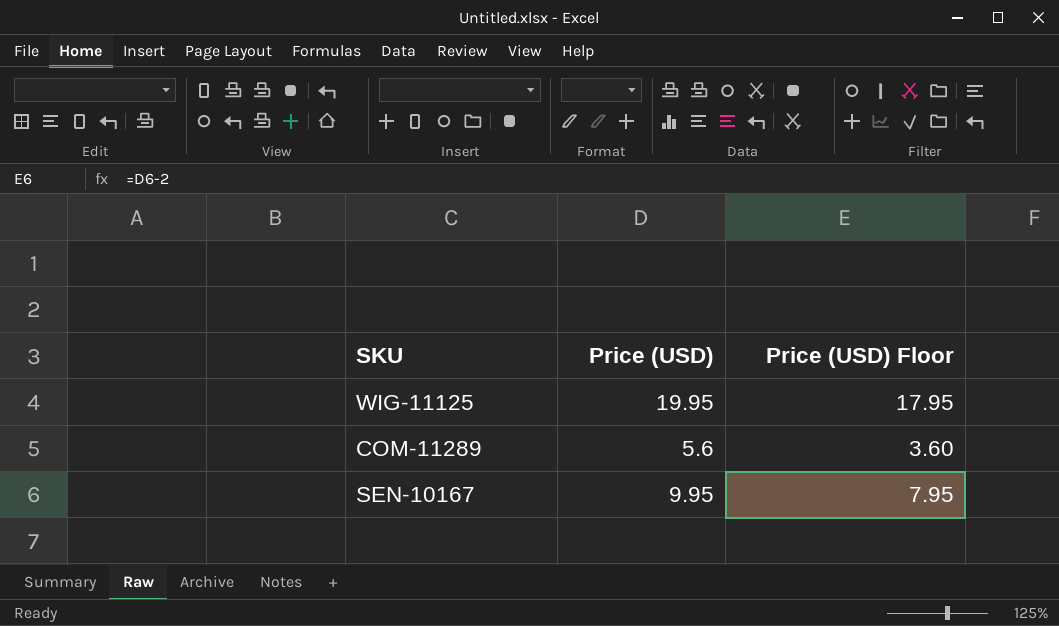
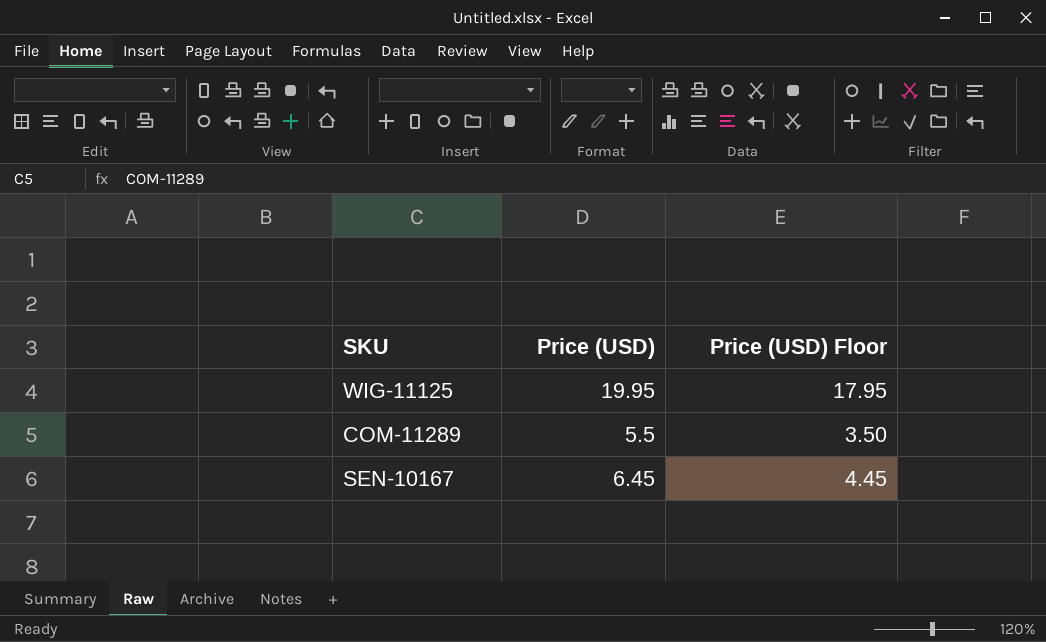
COM-11289 | Price (USD): 5.6 -> 5.5
COM-11289 | Price (USD) Floor: 3.60 -> 3.50
SEN-10167 | Price (USD): 9.95 -> 6.45
SEN-10167 | Price (USD) Floor: 7.95 -> 4.45

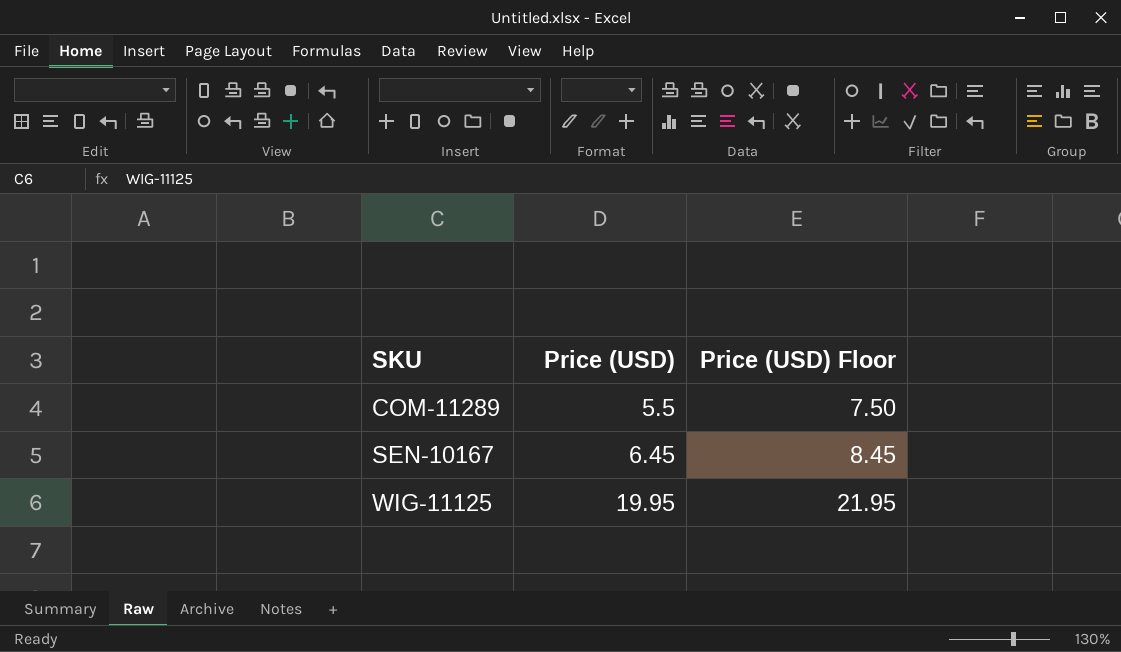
row order: none -> SKU ascending
column Price (USD) Floor | formula: [Price (USD)] - 2 -> [Price (USD)] + 2

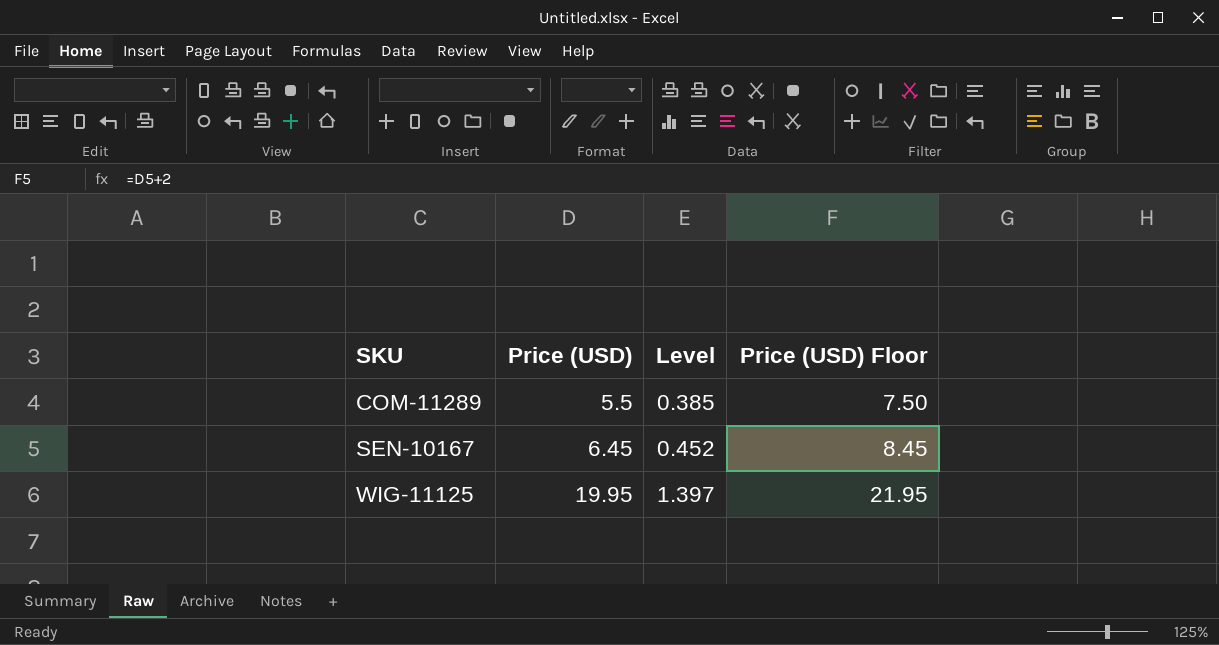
column Level | formula: none -> [Price (USD)] * 0.07

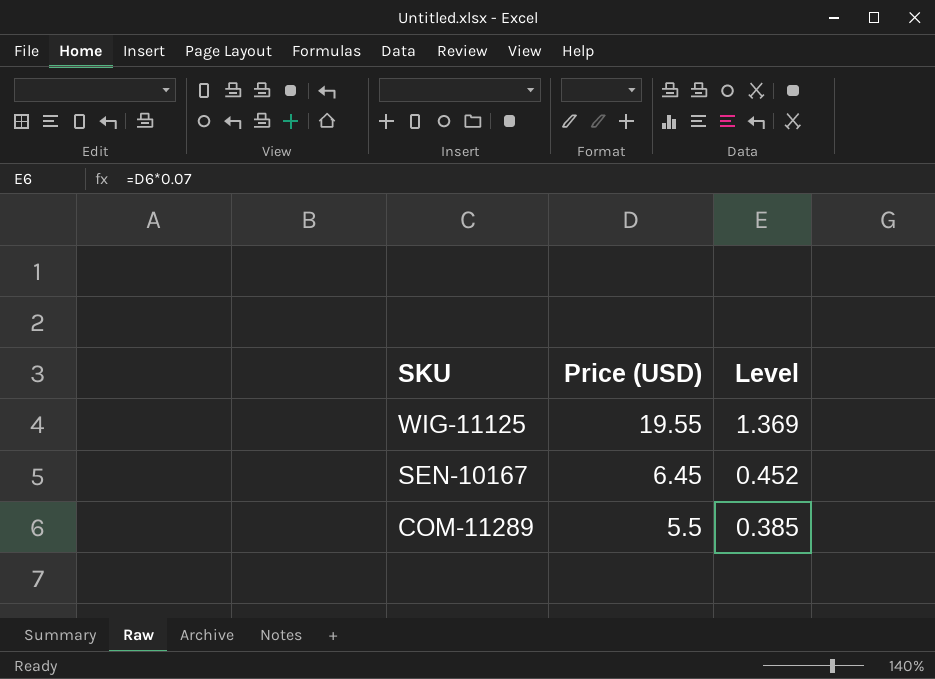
row order: SKU ascending -> SKU descending
column Price (USD) Floor | formula: [Price (USD)] + 2 -> none
WIG-11125 | Price (USD): 19.95 -> 19.55
WIG-11125 | Level: 1.397 -> 1.369

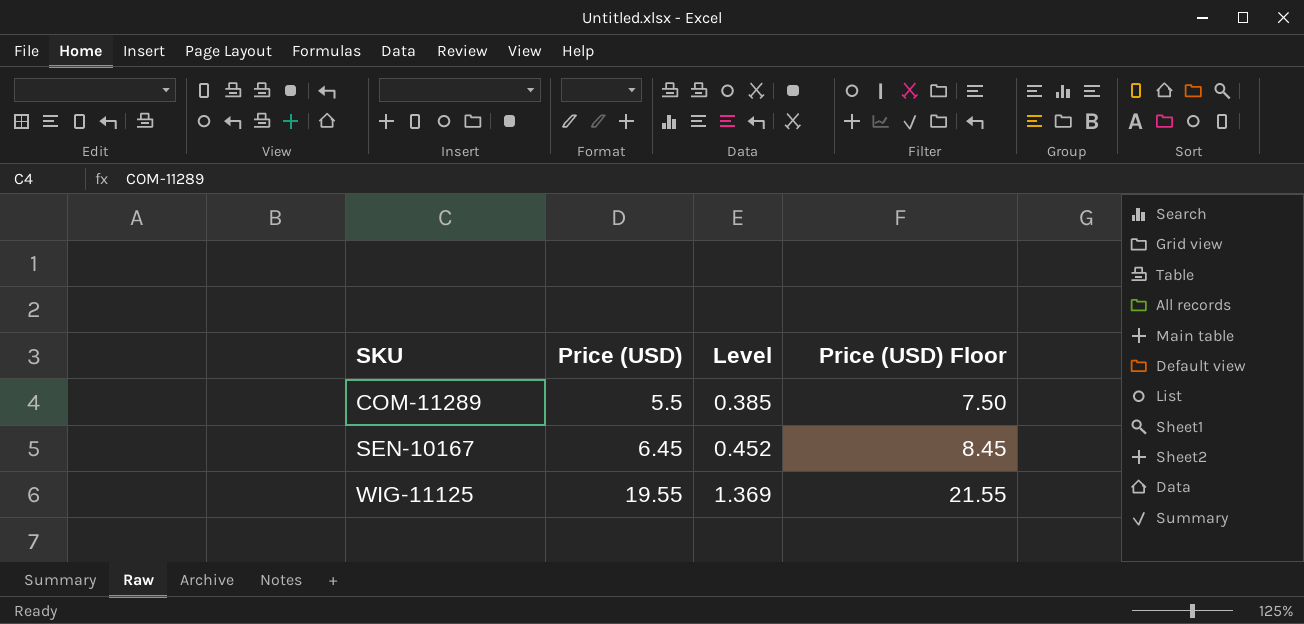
row order: SKU descending -> SKU ascending
column Price (USD) Floor | formula: none -> [Price (USD)] + 2

